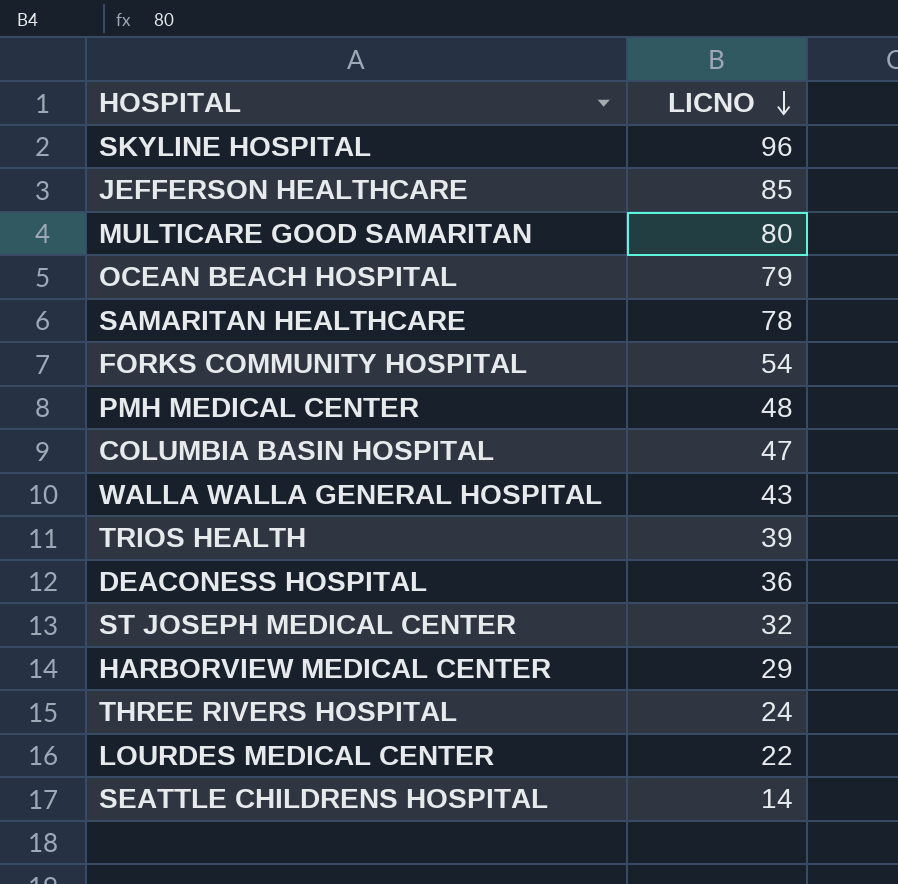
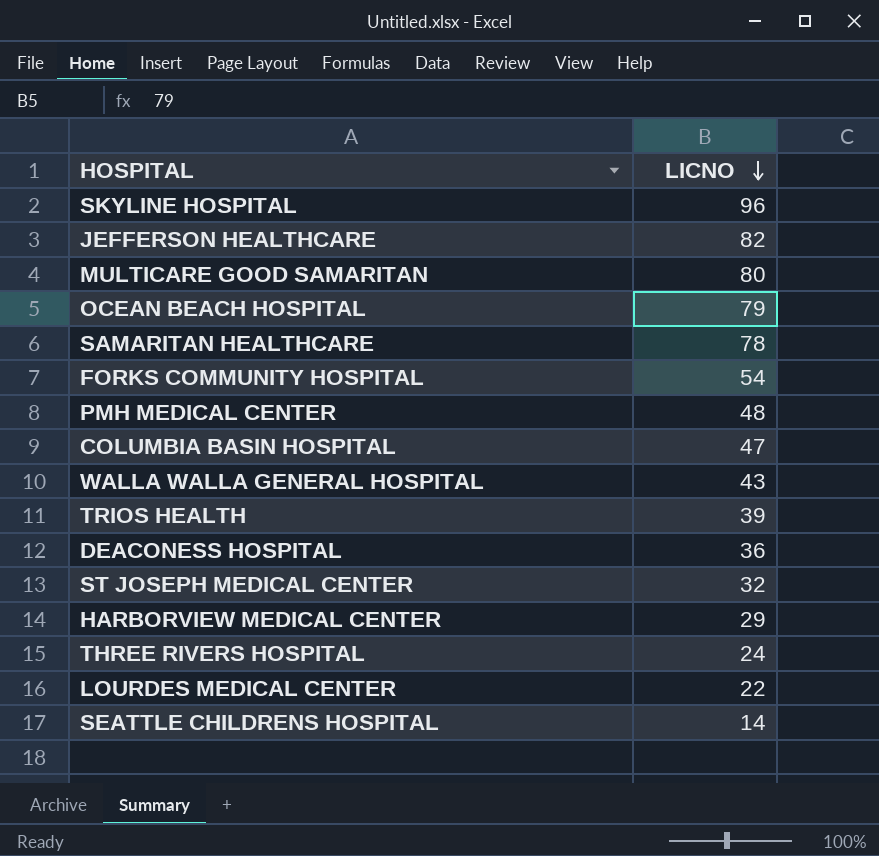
JEFFERSON HEALTHCARE | LICNO: 85 -> 82

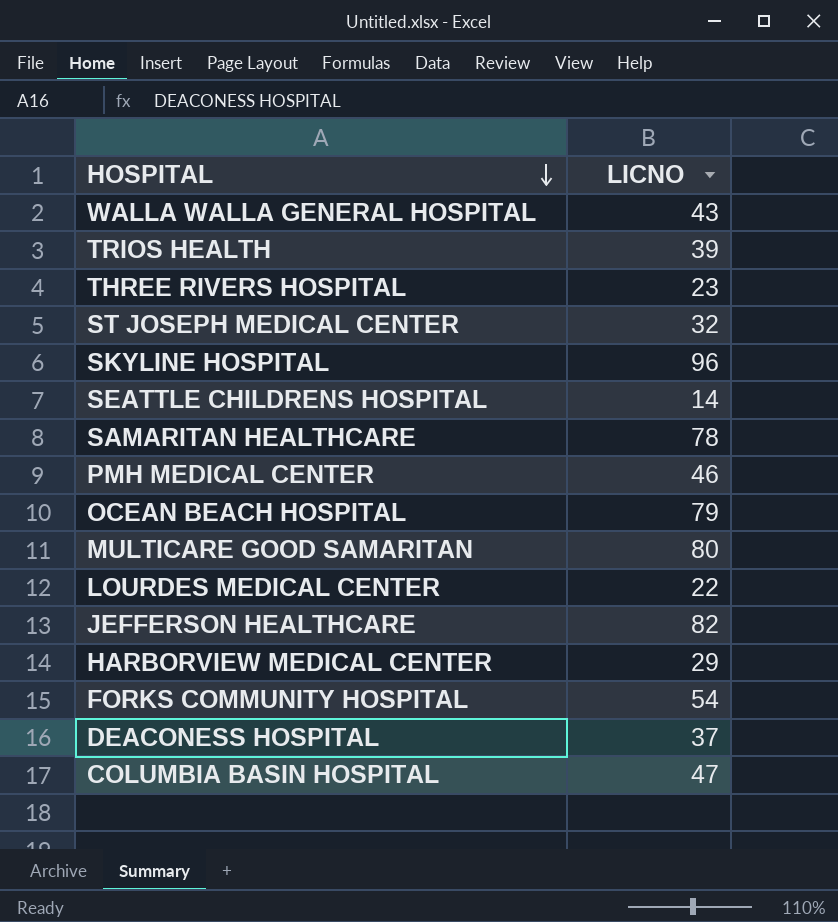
row order: LICNO descending -> HOSPITAL descending
THREE RIVERS HOSPITAL | LICNO: 24 -> 23
PMH MEDICAL CENTER | LICNO: 48 -> 46
DEACONESS HOSPITAL | LICNO: 36 -> 37

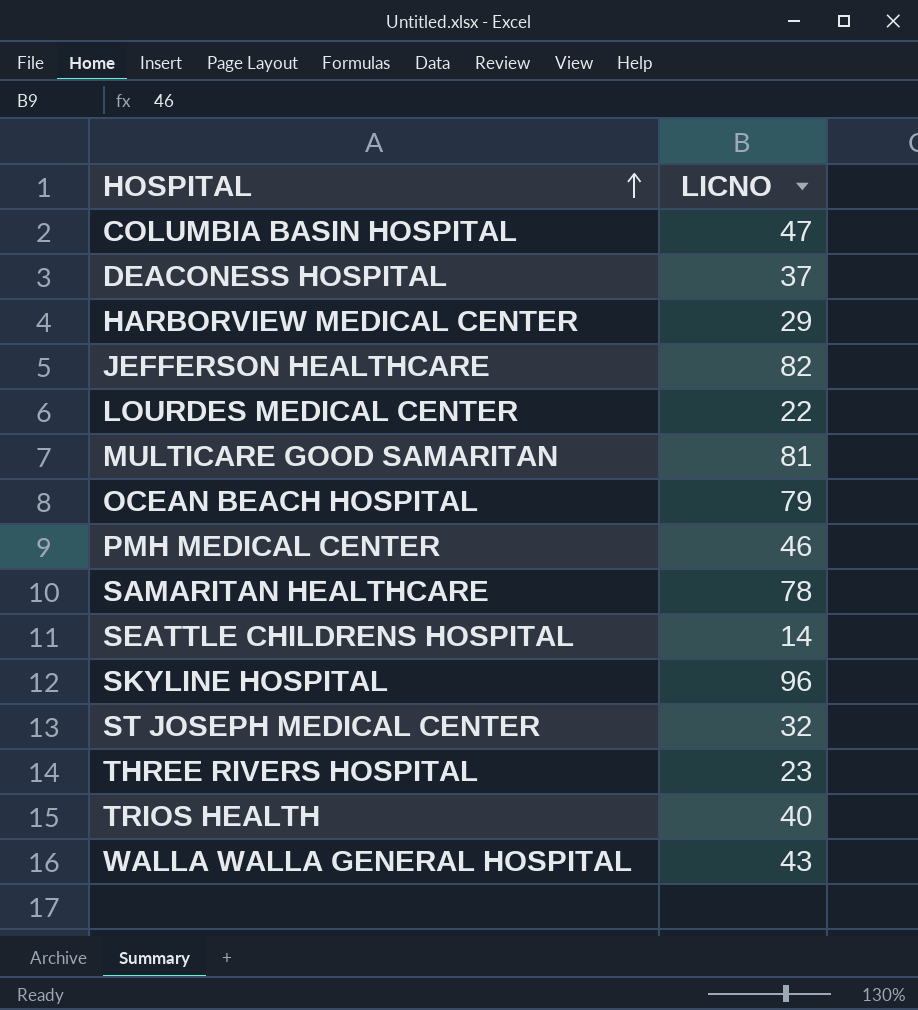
row order: HOSPITAL descending -> HOSPITAL ascending
row FORKS COMMUNITY HOSPITAL: 54 -> none
MULTICARE GOOD SAMARITAN | LICNO: 80 -> 81
TRIOS HEALTH | LICNO: 39 -> 40

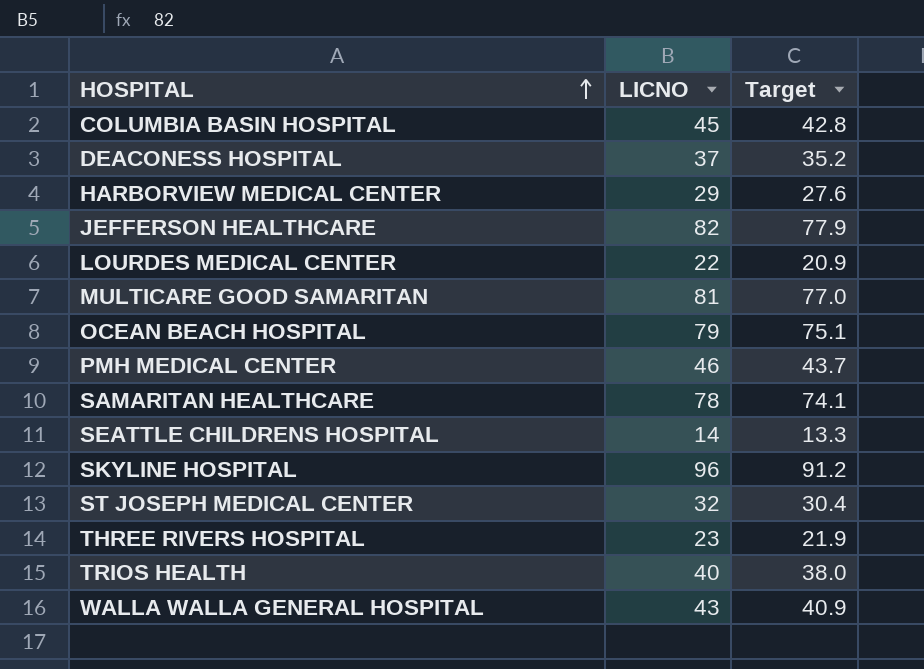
column Target | formula: none -> [LICNO] * 0.95
COLUMBIA BASIN HOSPITAL | LICNO: 47 -> 45

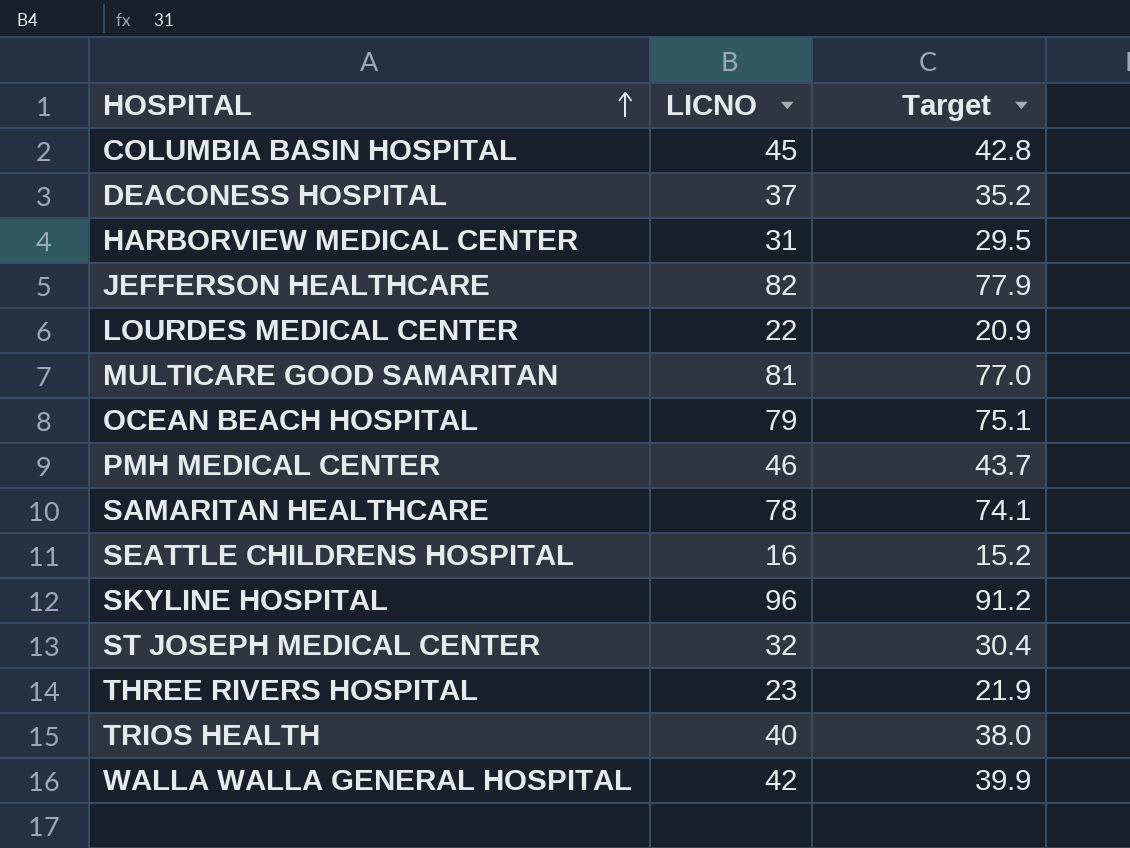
HARBORVIEW MEDICAL CENTER | LICNO: 29 -> 31
HARBORVIEW MEDICAL CENTER | Target: 27.6 -> 29.5
SEATTLE CHILDRENS HOSPITAL | LICNO: 14 -> 16
SEATTLE CHILDRENS HOSPITAL | Target: 13.3 -> 15.2
WALLA WALLA GENERAL HOSPITAL | LICNO: 43 -> 42
WALLA WALLA GENERAL HOSPITAL | Target: 40.9 -> 39.9

